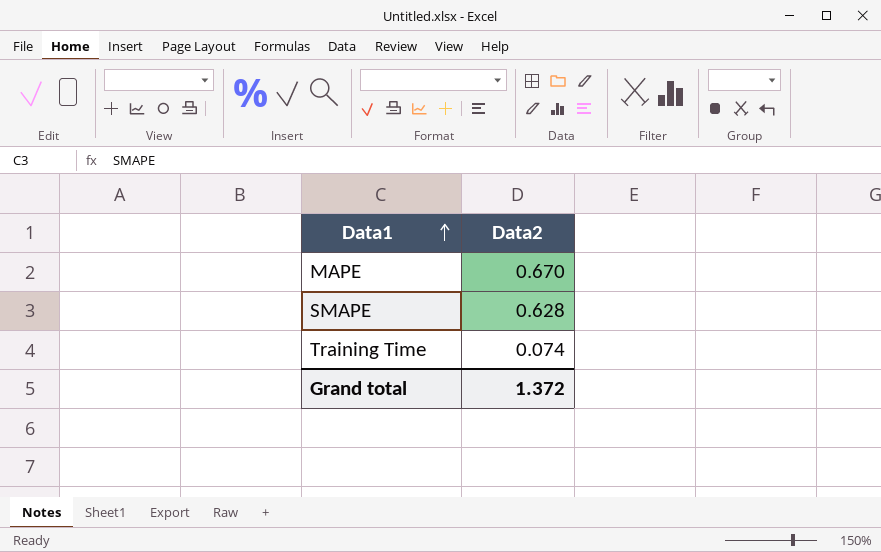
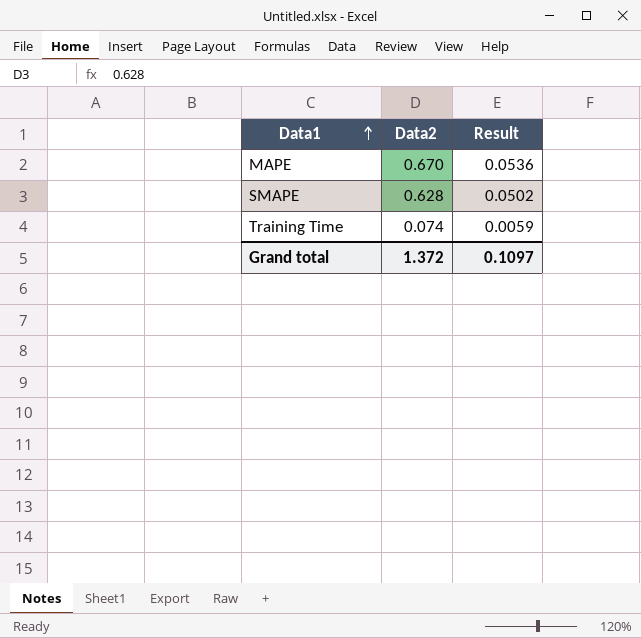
column Result | formula: none -> [Data2] * 0.08

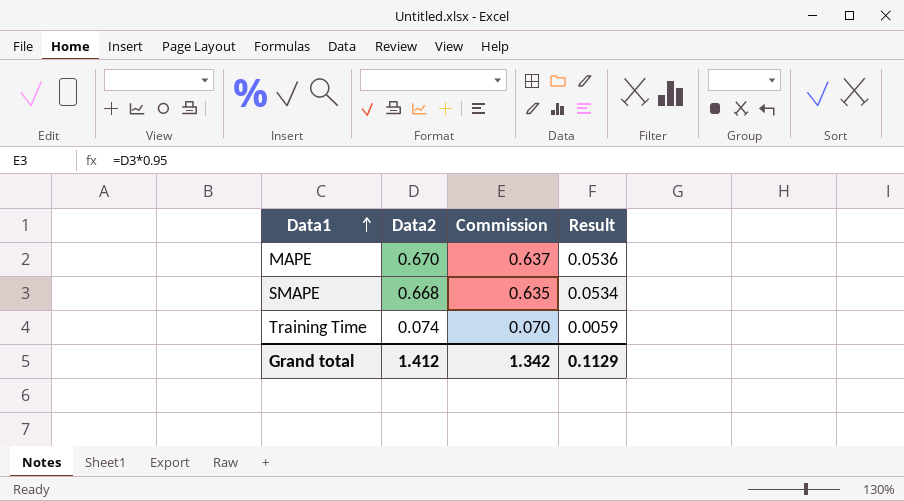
column Commission | formula: none -> [Data2] * 0.95
SMAPE | Data2: 0.628 -> 0.668
SMAPE | Result: 0.0502 -> 0.0534
Grand total | Data2: 1.372 -> 1.412
Grand total | Result: 0.1097 -> 0.1129

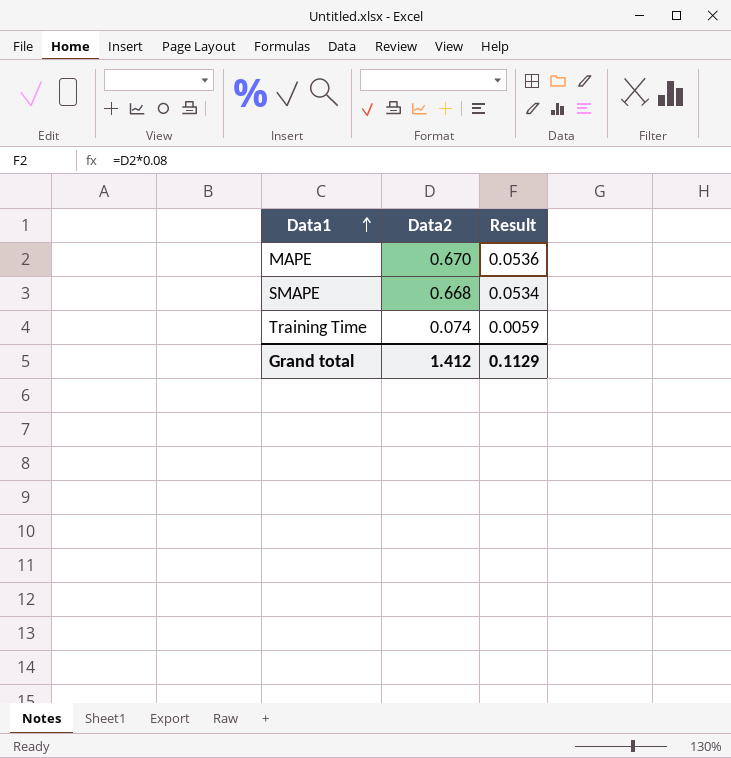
column Commission | formula: [Data2] * 0.95 -> none

